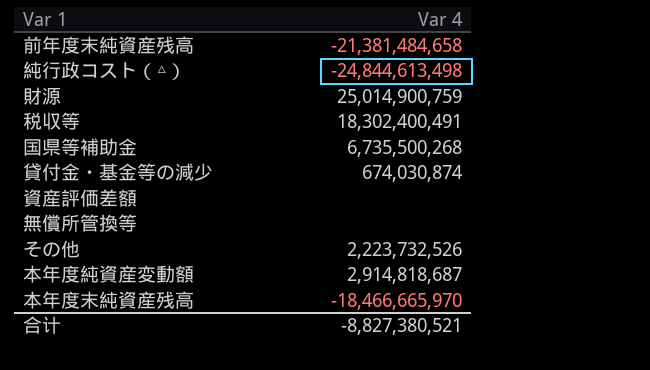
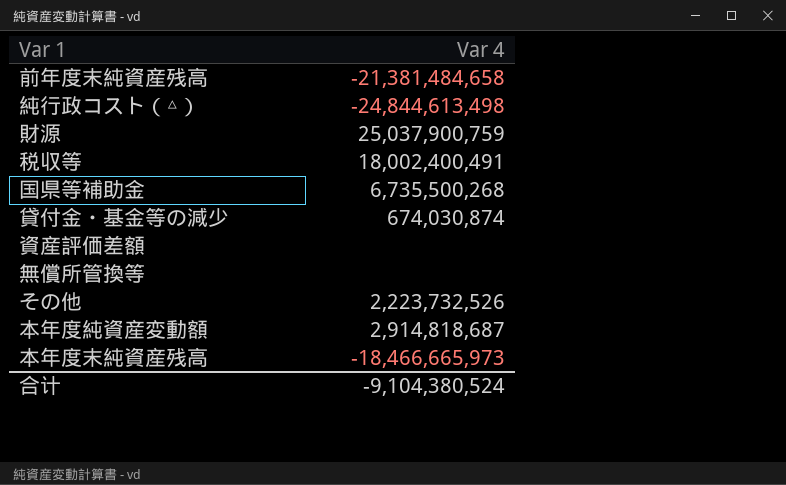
財源 | Var 4: 25,014,900,759 -> 25,037,900,759
税収等 | Var 4: 18,302,400,491 -> 18,002,400,491
本年度末純資産残高 | Var 4: -18,466,665,970 -> -18,466,665,973
合计 | Var 4: -8,827,380,521 -> -9,104,380,524

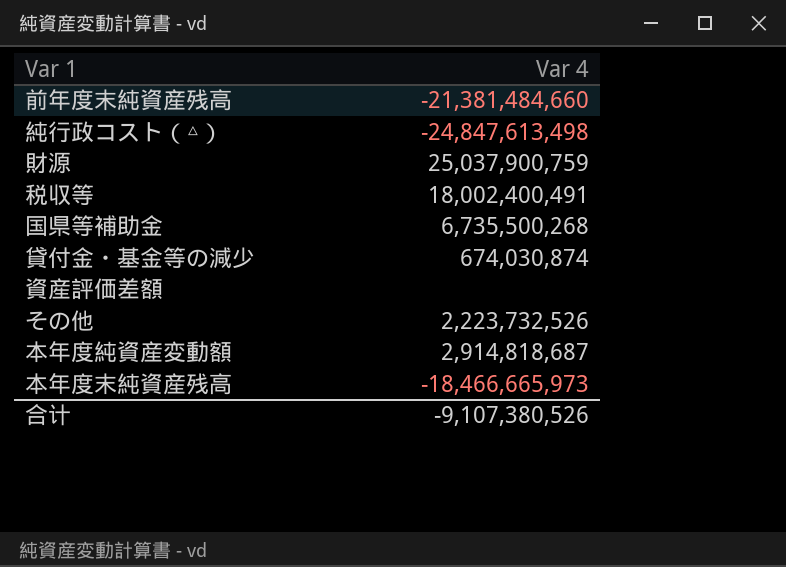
row 無償所管換等: none -> none
前年度末純資産残高 | Var 4: -21,381,484,658 -> -21,381,484,660
純行政コスト（△） | Var 4: -24,844,613,498 -> -24,847,613,498
合计 | Var 4: -9,104,380,524 -> -9,107,380,526

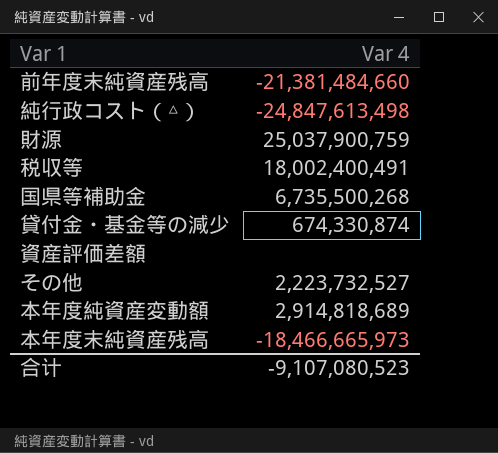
貸付金・基金等の減少 | Var 4: 674,030,874 -> 674,330,874
その他 | Var 4: 2,223,732,526 -> 2,223,732,527
本年度純資産変動額 | Var 4: 2,914,818,687 -> 2,914,818,689
合计 | Var 4: -9,107,380,526 -> -9,107,080,523

